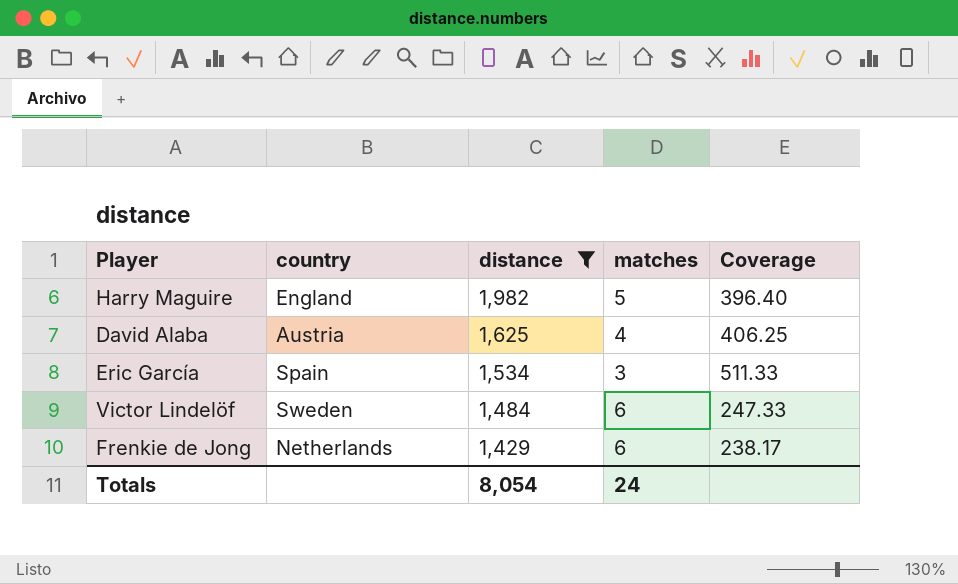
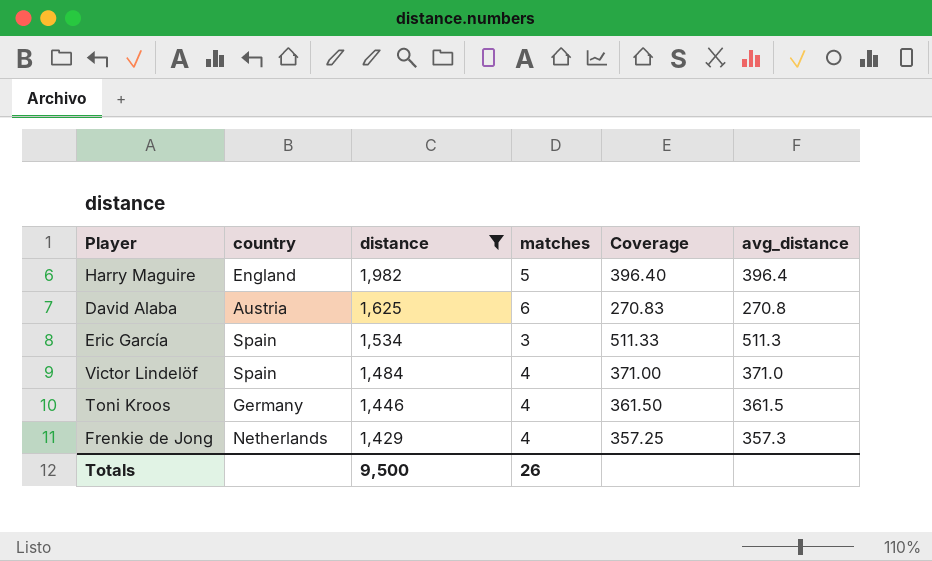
column avg_distance | formula: none -> [distance] / [matches]
David Alaba | matches: 4 -> 6
David Alaba | Coverage: 406.25 -> 270.83
Victor Lindelöf | country: Sweden -> Spain
Victor Lindelöf | matches: 6 -> 4
Victor Lindelöf | Coverage: 247.33 -> 371.00
row Toni Kroos: none -> Germany | 1,446 | 4 | 361.50 | 361.5
Frenkie de Jong | matches: 6 -> 4
Frenkie de Jong | Coverage: 238.17 -> 357.25
Totals | distance: 8,054 -> 9,500
Totals | matches: 24 -> 26

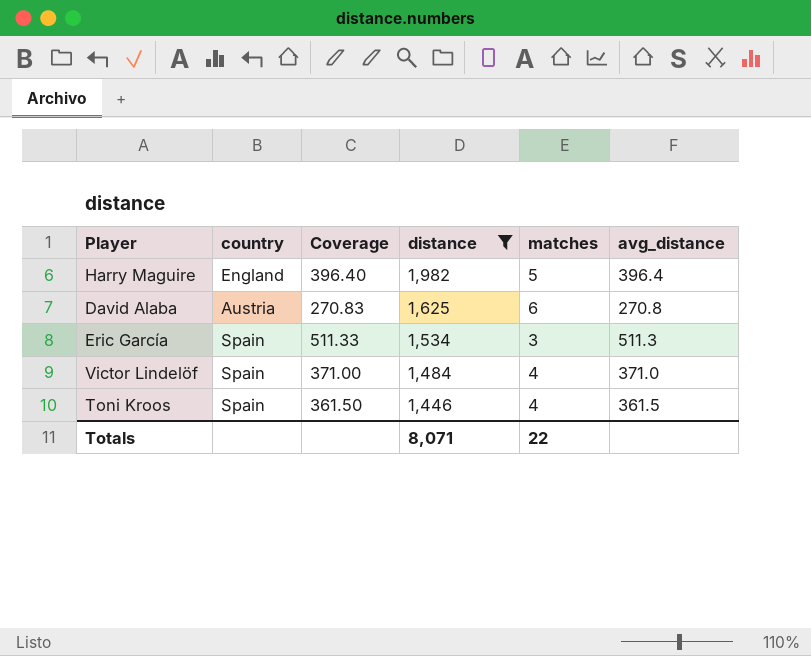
column Coverage | position: 5 -> 3
row Frenkie de Jong: Netherlands | 1,429 | 4 | 357.25 | 357.3 -> none
Toni Kroos | country: Germany -> Spain
Totals | distance: 9,500 -> 8,071
Totals | matches: 26 -> 22

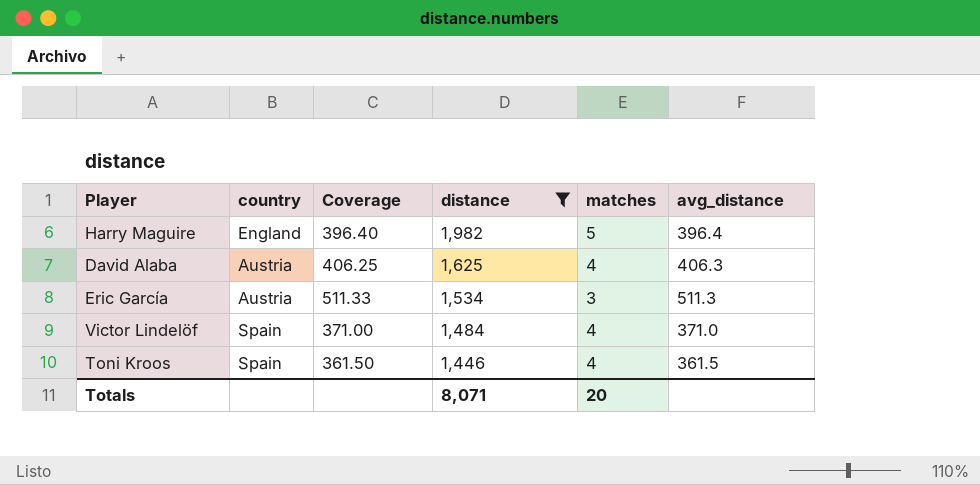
David Alaba | Coverage: 270.83 -> 406.25
David Alaba | matches: 6 -> 4
David Alaba | avg_distance: 270.8 -> 406.3
Eric García | country: Spain -> Austria
Totals | matches: 22 -> 20

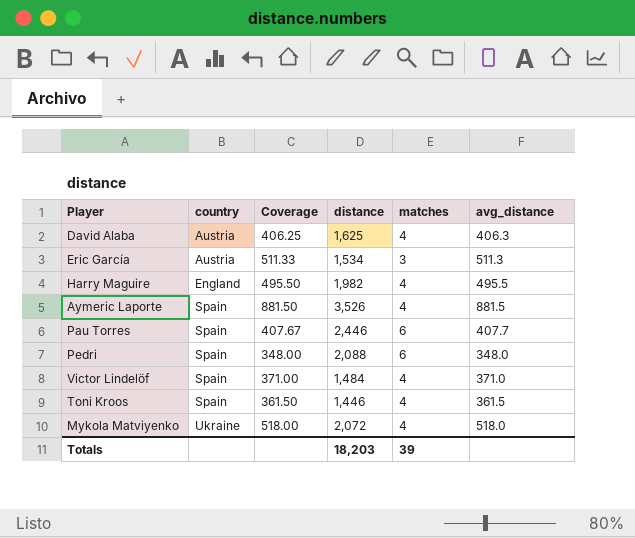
filter: distance <= 1,982 -> none
row order: distance descending -> country ascending
Harry Maguire | Coverage: 396.40 -> 495.50
Harry Maguire | matches: 5 -> 4
Harry Maguire | avg_distance: 396.4 -> 495.5
Totals | distance: 8,071 -> 18,203
Totals | matches: 20 -> 39

